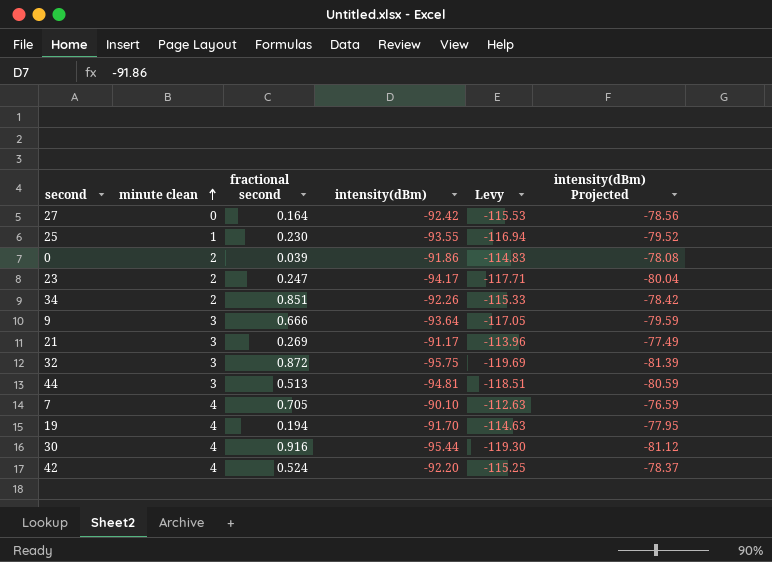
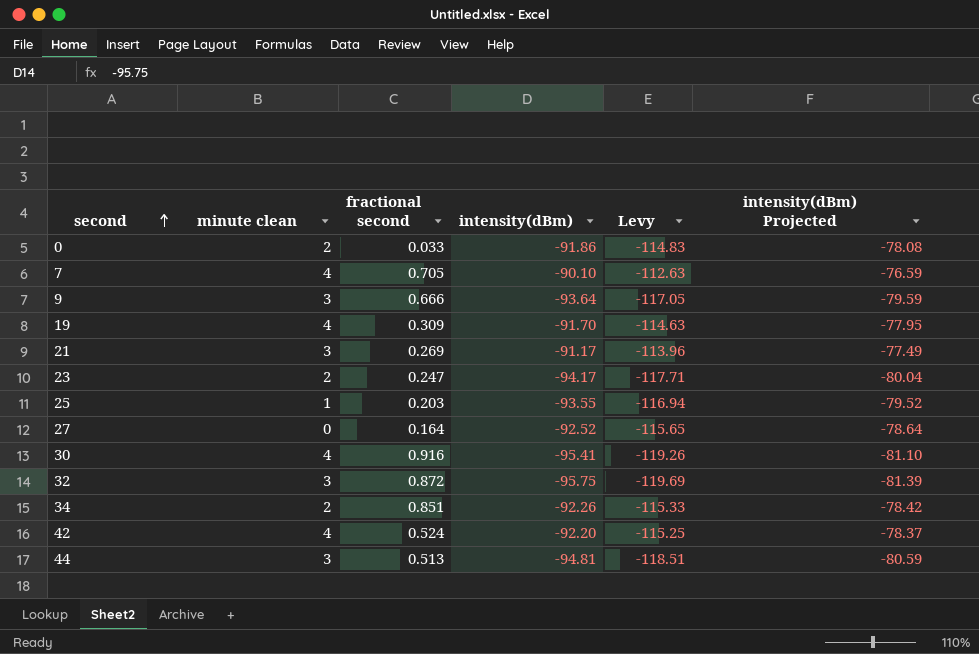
row order: minute clean ascending -> second ascending
0 | fractional second: 0.039 -> 0.033
19 | fractional second: 0.194 -> 0.309
25 | fractional second: 0.230 -> 0.203
27 | intensity(dBm): -92.42 -> -92.52
27 | Levy: -115.53 -> -115.65
27 | intensity(dBm) Projected: -78.56 -> -78.64
30 | intensity(dBm): -95.44 -> -95.41
30 | Levy: -119.30 -> -119.26
30 | intensity(dBm) Projected: -81.12 -> -81.10

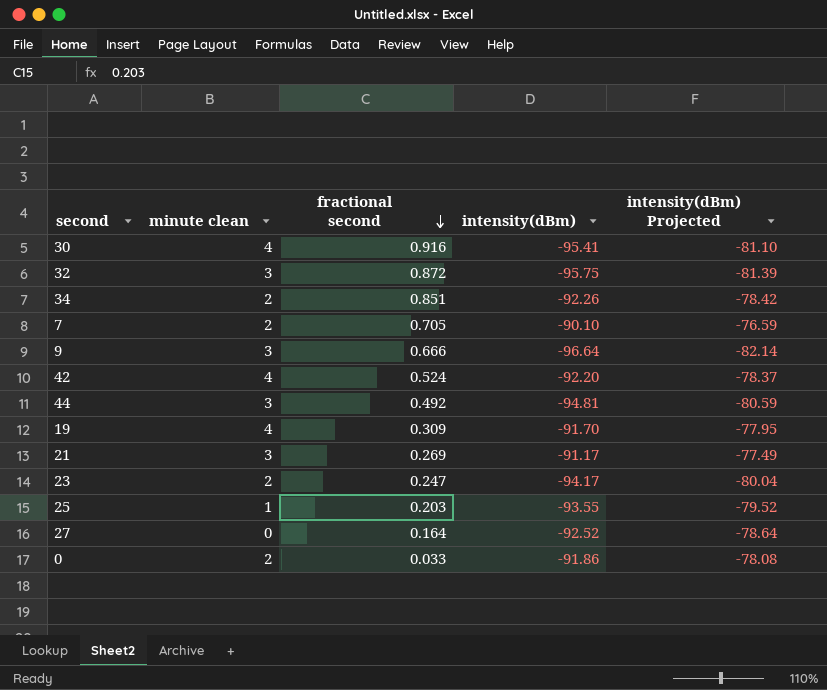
row order: second ascending -> fractional second descending
column Levy | formula: [intensity(dBm)] * 1.25 -> none
7 | minute clean: 4 -> 2
9 | intensity(dBm): -93.64 -> -96.64
9 | intensity(dBm) Projected: -79.59 -> -82.14
44 | fractional second: 0.513 -> 0.492

